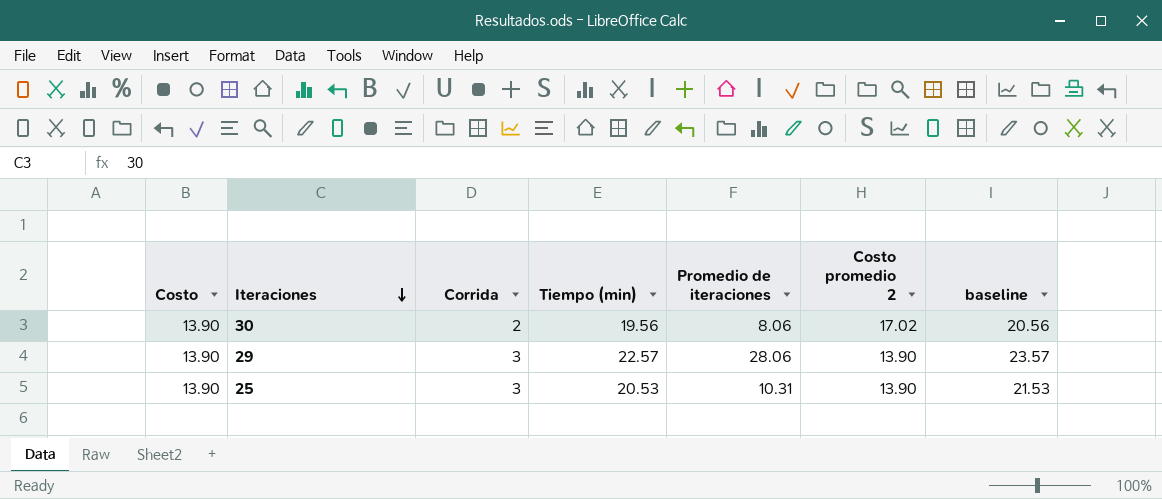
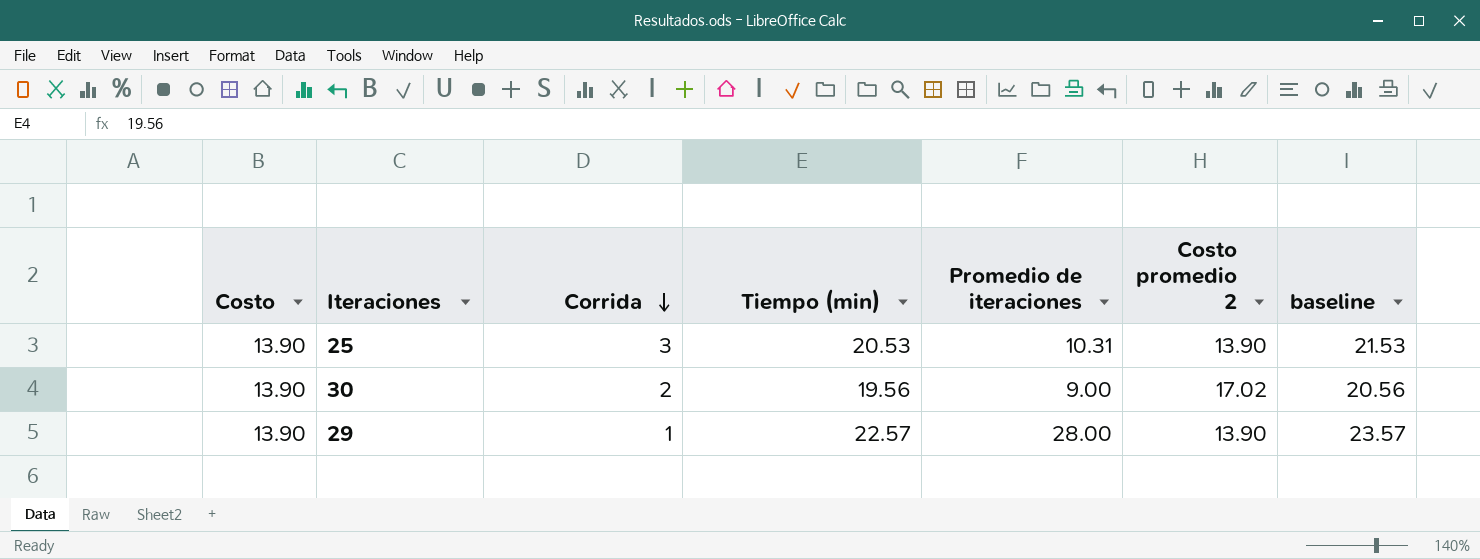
row order: Iteraciones descending -> Corrida descending
30 | Promedio de iteraciones: 8.06 -> 9.00
29 | Corrida: 3 -> 1
29 | Promedio de iteraciones: 28.06 -> 28.00

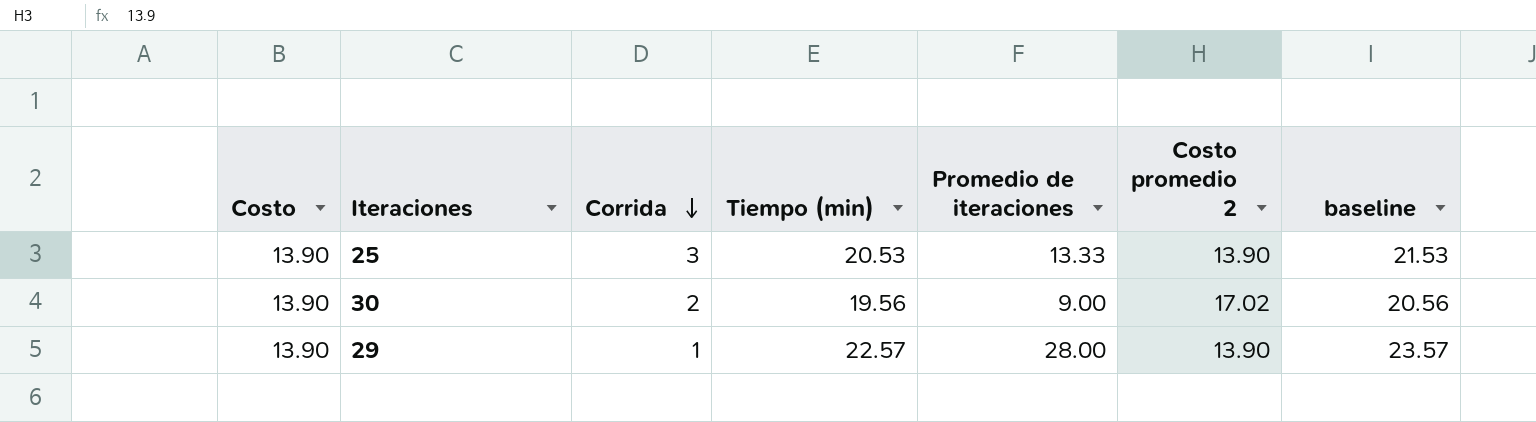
25 | Promedio de iteraciones: 10.31 -> 13.33

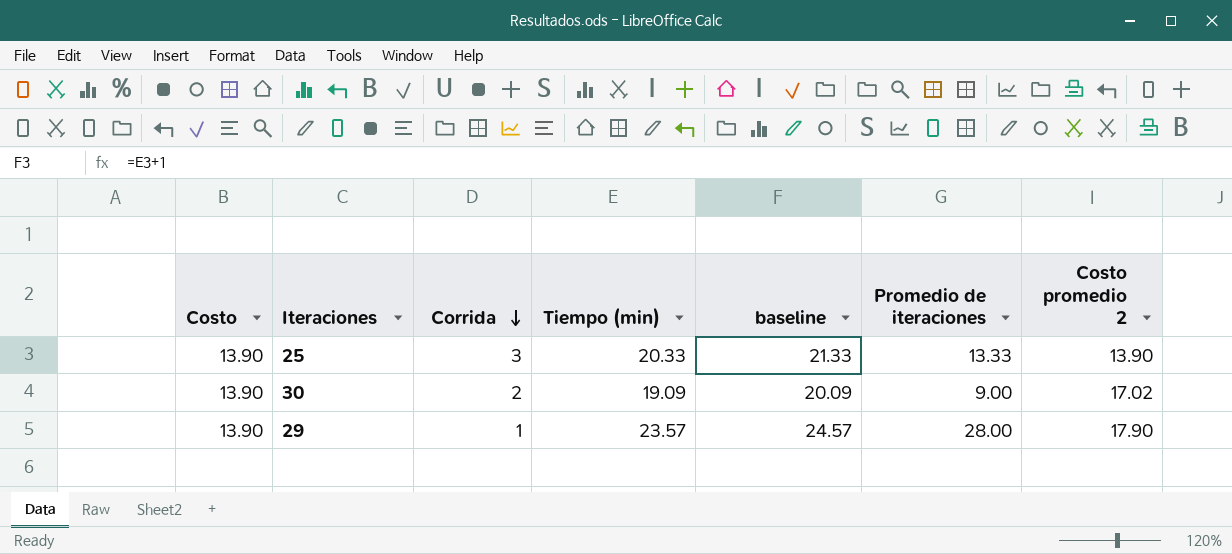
column baseline | position: 7 -> 5
25 | Tiempo (min): 20.53 -> 20.33
25 | baseline: 21.53 -> 21.33
30 | Tiempo (min): 19.56 -> 19.09
30 | baseline: 20.56 -> 20.09
29 | Tiempo (min): 22.57 -> 23.57
29 | baseline: 23.57 -> 24.57
29 | Costo promedio 2: 13.90 -> 17.90

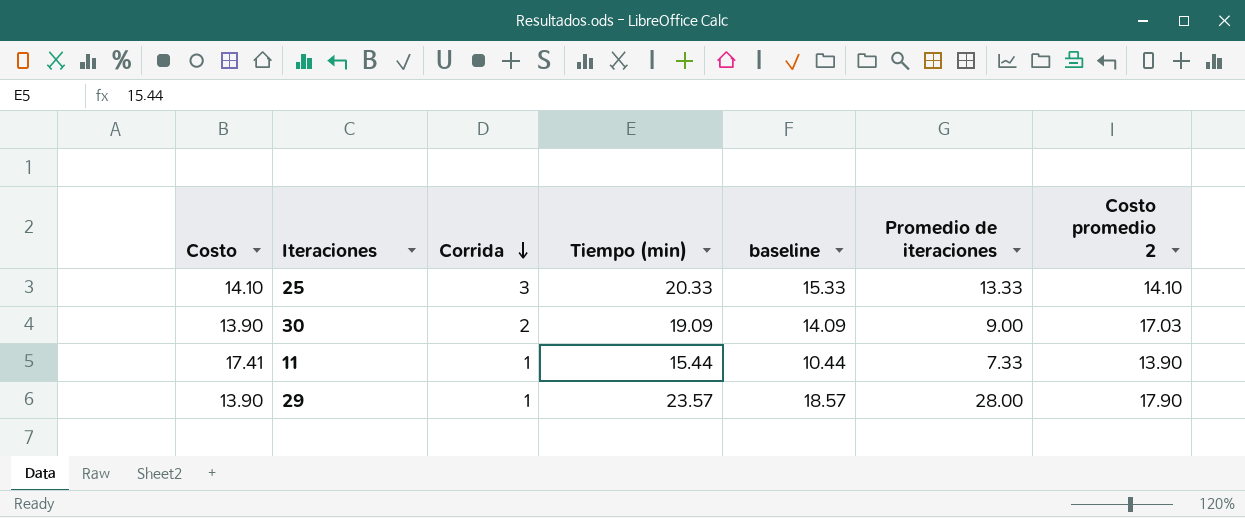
column baseline | formula: [Tiempo (min)] + 1 -> [Tiempo (min)] - 5
25 | Costo: 13.90 -> 14.10
25 | Costo promedio 2: 13.90 -> 14.10
30 | Costo promedio 2: 17.02 -> 17.03
row 11: none -> 17.41 | 1 | 15.44 | 10.44 | 7.33 | 13.90

